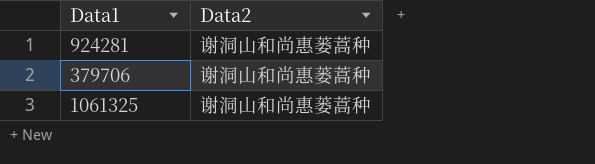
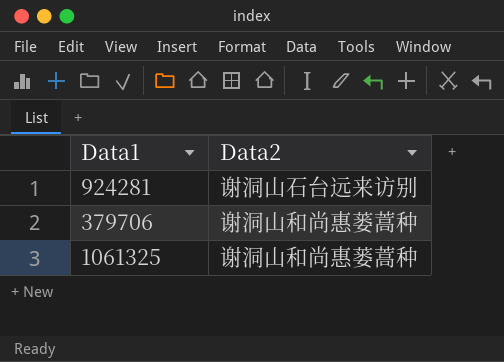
924281 | Data2: 谢洞山和尚惠蒌蒿种 -> 谢洞山石台远来访别

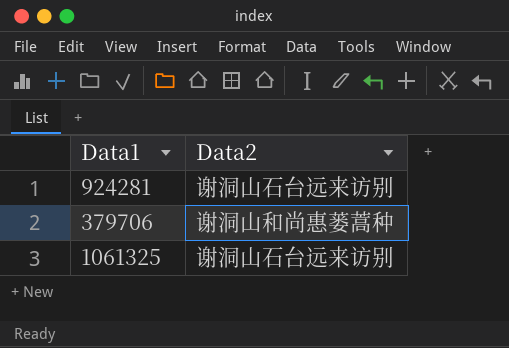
1061325 | Data2: 谢洞山和尚惠蒌蒿种 -> 谢洞山石台远来访别

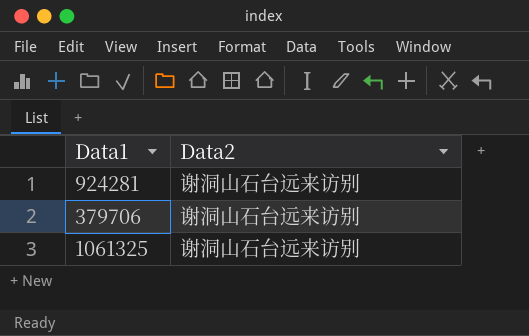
379706 | Data2: 谢洞山和尚惠蒌蒿种 -> 谢洞山石台远来访别

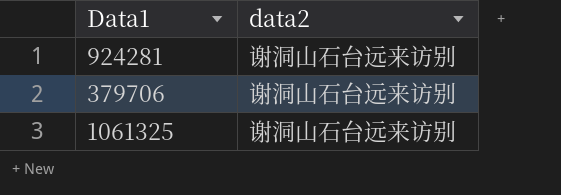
column name: Data2 -> data2

